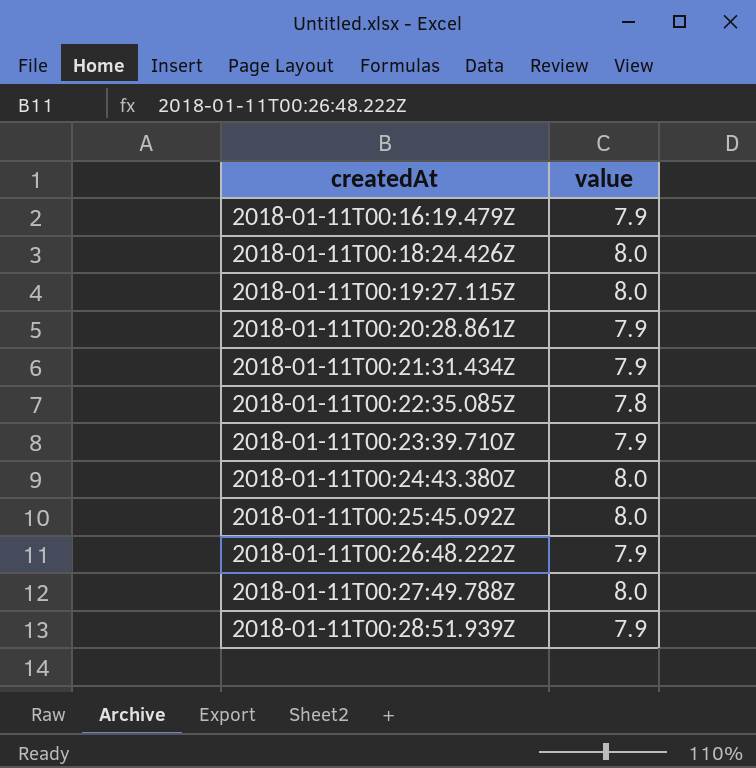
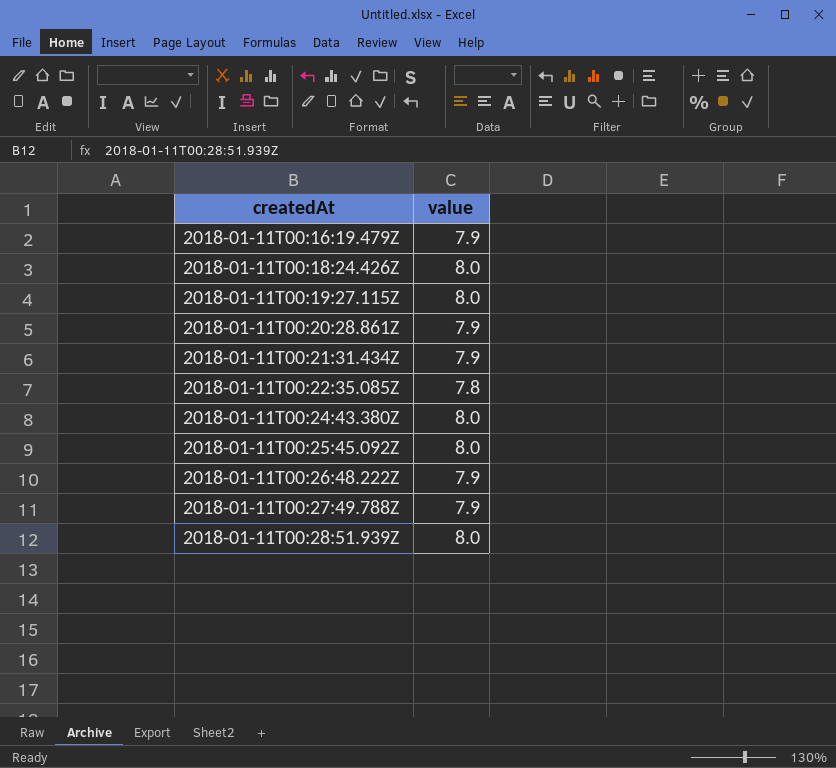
row 2018-01-11T00:23:39.710Z: 7.9 -> none
2018-01-11T00:27:49.788Z | value: 8.0 -> 7.9
2018-01-11T00:28:51.939Z | value: 7.9 -> 8.0

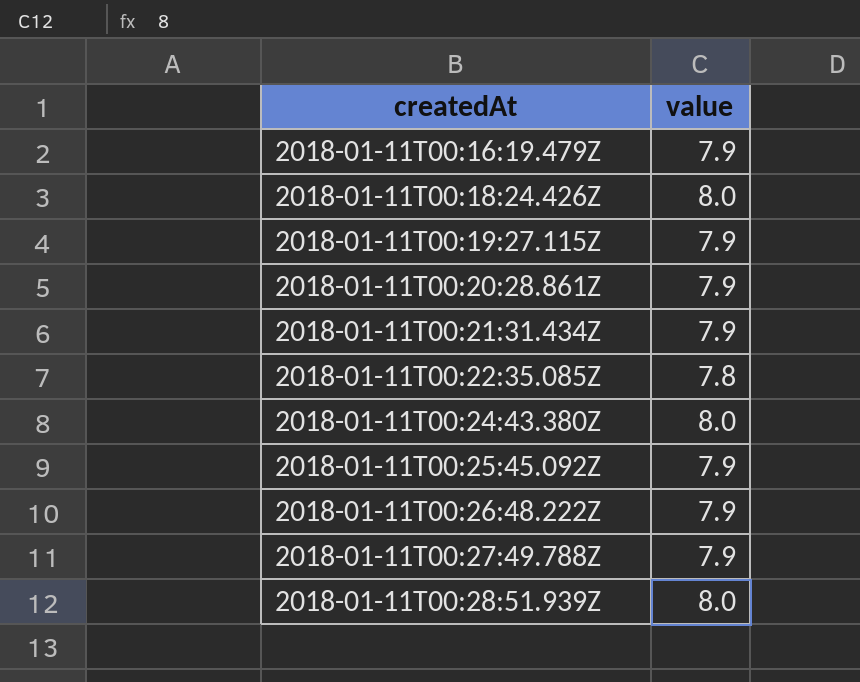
2018-01-11T00:19:27.115Z | value: 8.0 -> 7.9
2018-01-11T00:25:45.092Z | value: 8.0 -> 7.9

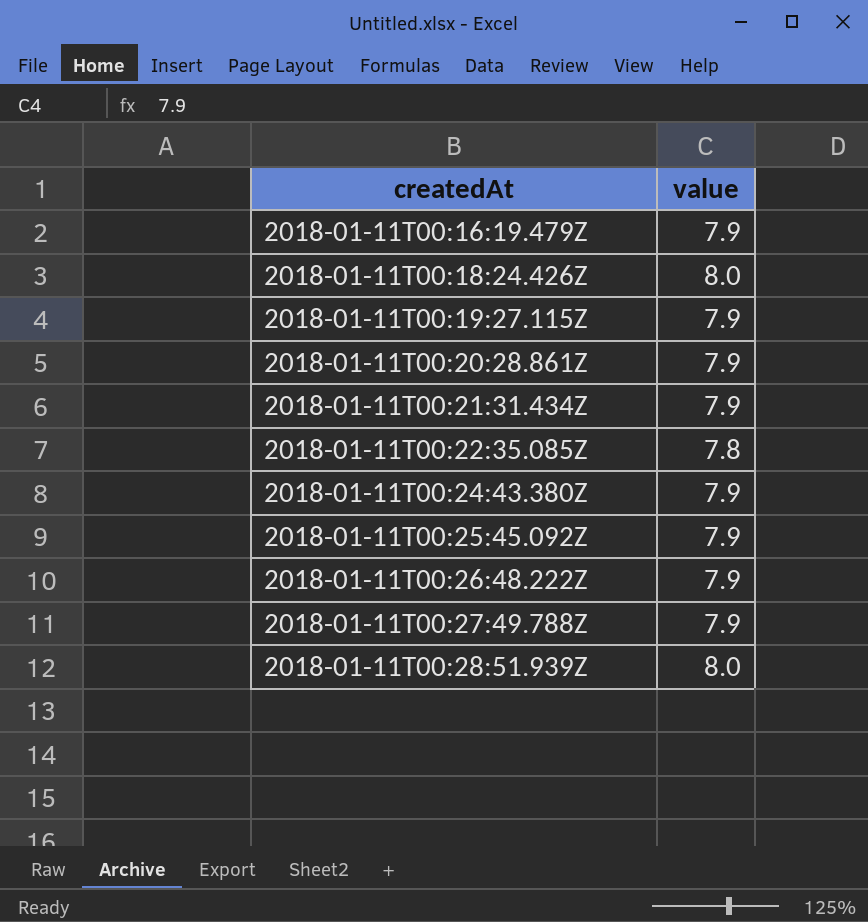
2018-01-11T00:24:43.380Z | value: 8.0 -> 7.9

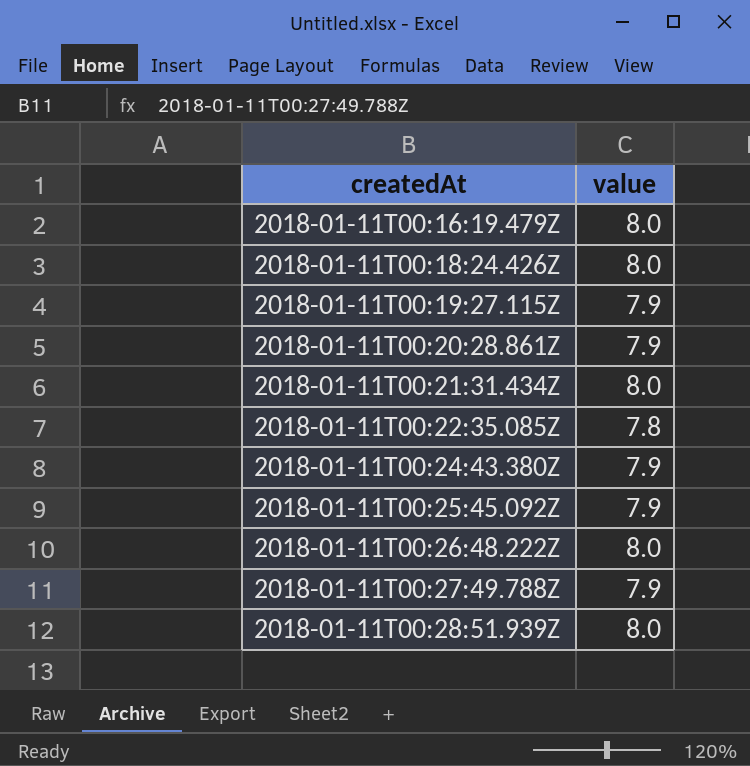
2018-01-11T00:16:19.479Z | value: 7.9 -> 8.0
2018-01-11T00:21:31.434Z | value: 7.9 -> 8.0
2018-01-11T00:26:48.222Z | value: 7.9 -> 8.0

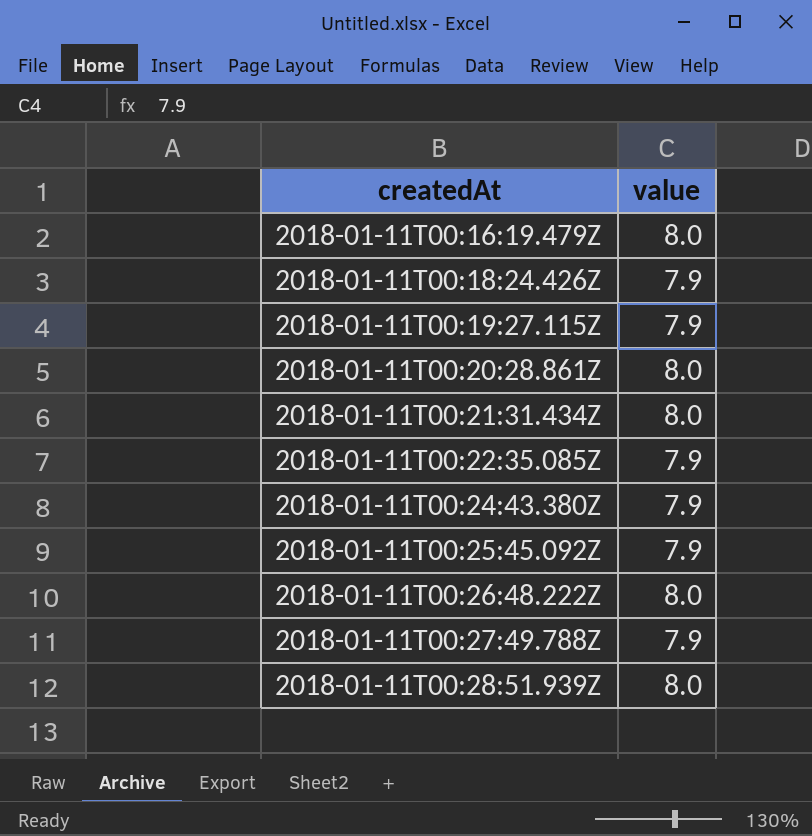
2018-01-11T00:18:24.426Z | value: 8.0 -> 7.9
2018-01-11T00:20:28.861Z | value: 7.9 -> 8.0
2018-01-11T00:22:35.085Z | value: 7.8 -> 7.9

